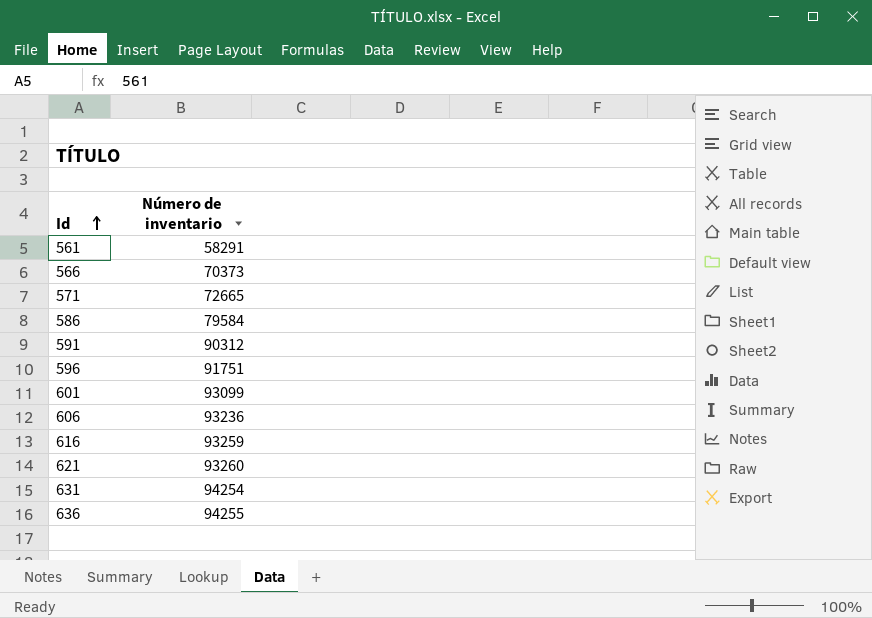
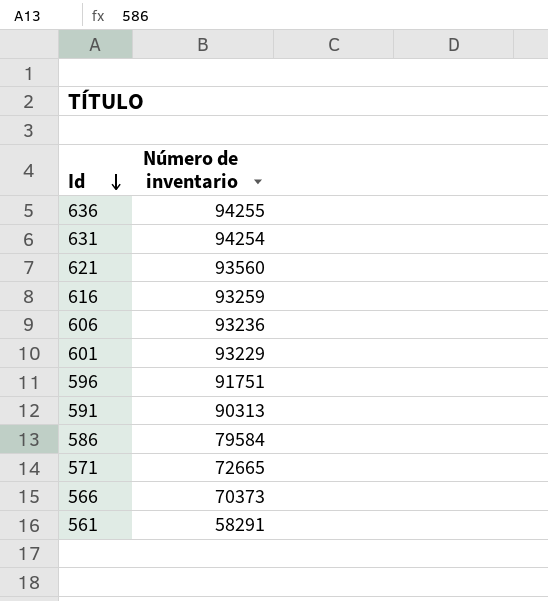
row order: Id ascending -> Id descending
621 | Número de inventario: 93260 -> 93560
601 | Número de inventario: 93099 -> 93229
591 | Número de inventario: 90312 -> 90313

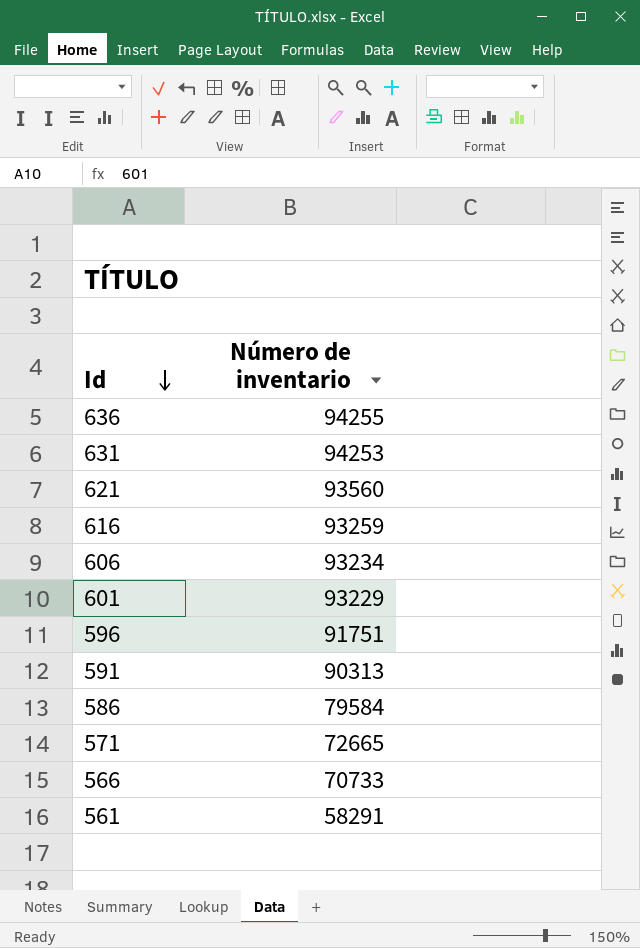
631 | Número de inventario: 94254 -> 94253
606 | Número de inventario: 93236 -> 93234
566 | Número de inventario: 70373 -> 70733

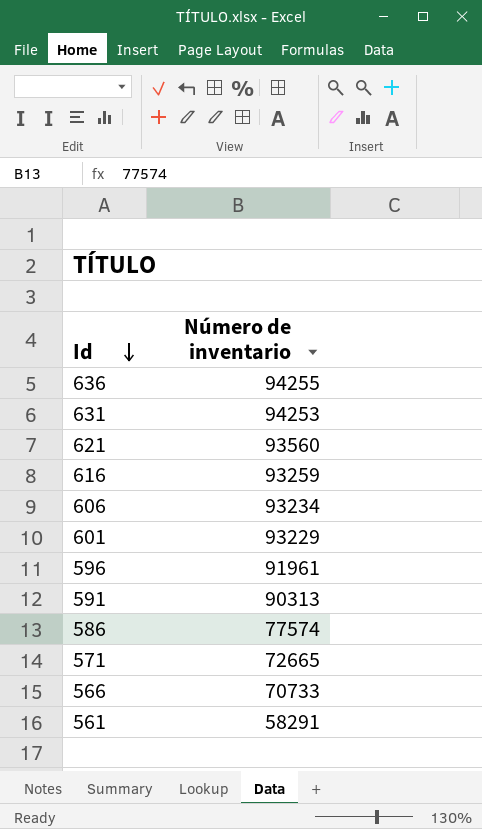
596 | Número de inventario: 91751 -> 91961
586 | Número de inventario: 79584 -> 77574

